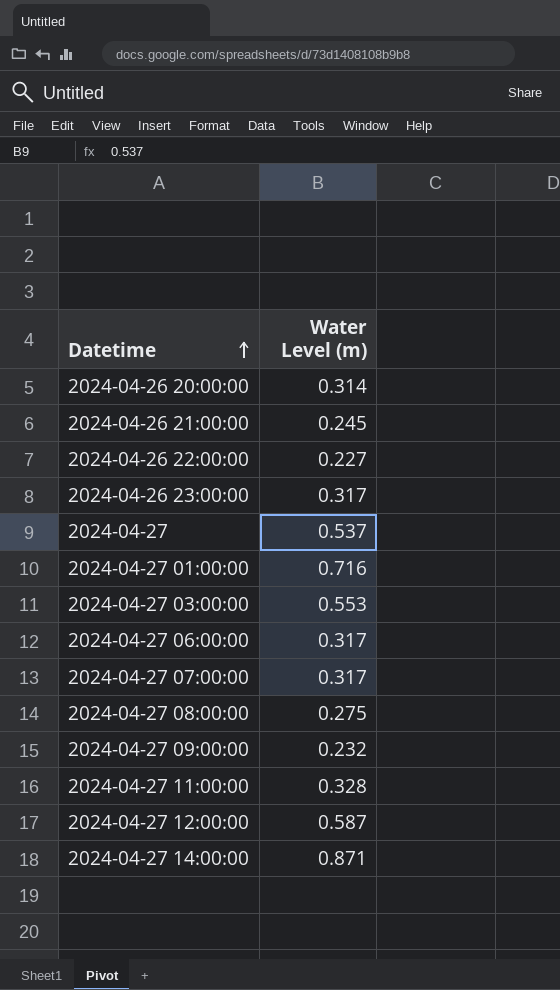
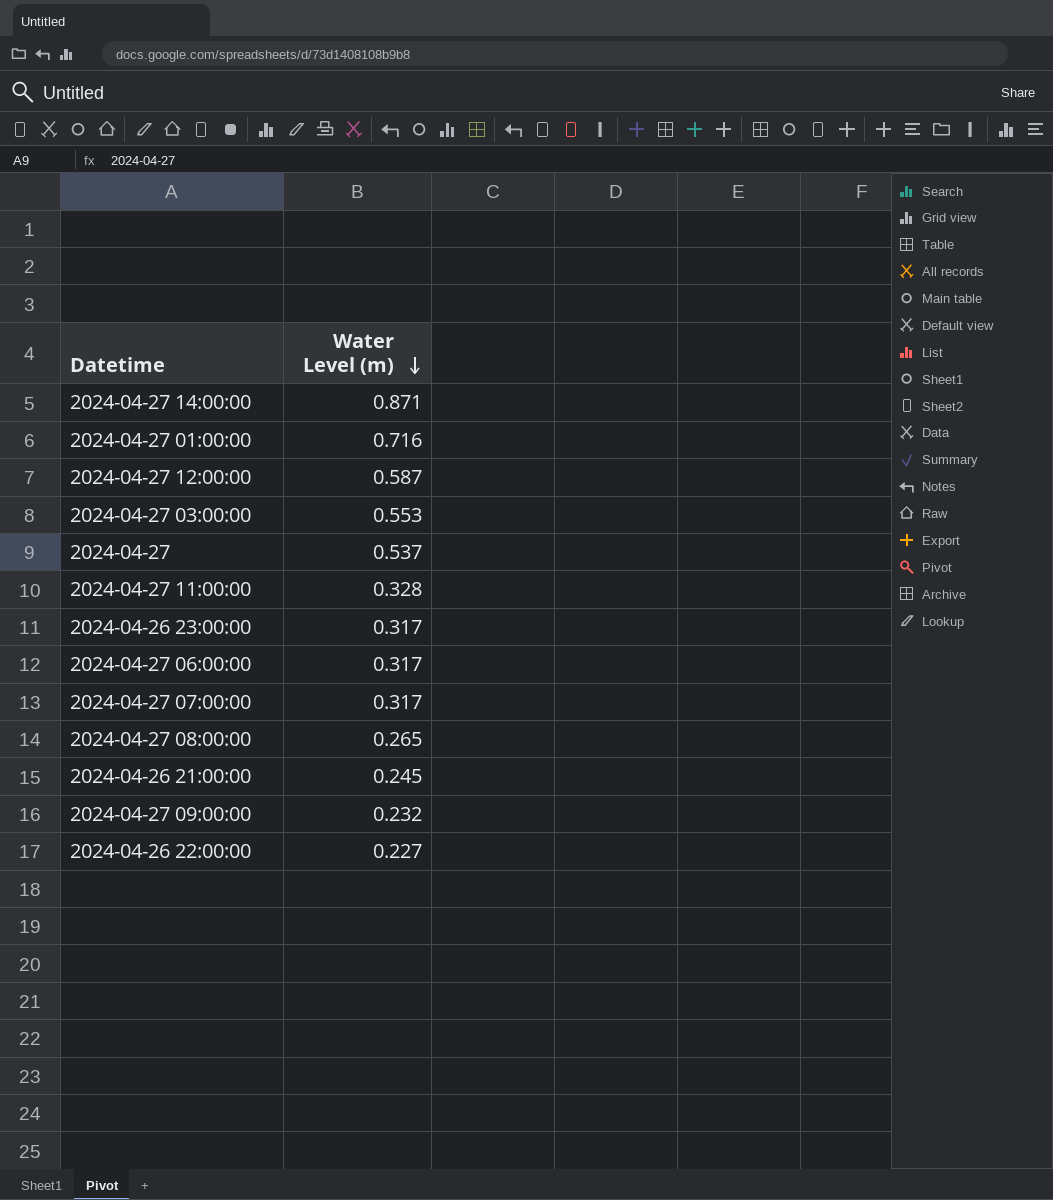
row order: Datetime ascending -> Water Level (m) descending
row 2024-04-26 20:00:00: 0.314 -> none
2024-04-27 08:00:00 | Water Level (m): 0.275 -> 0.265

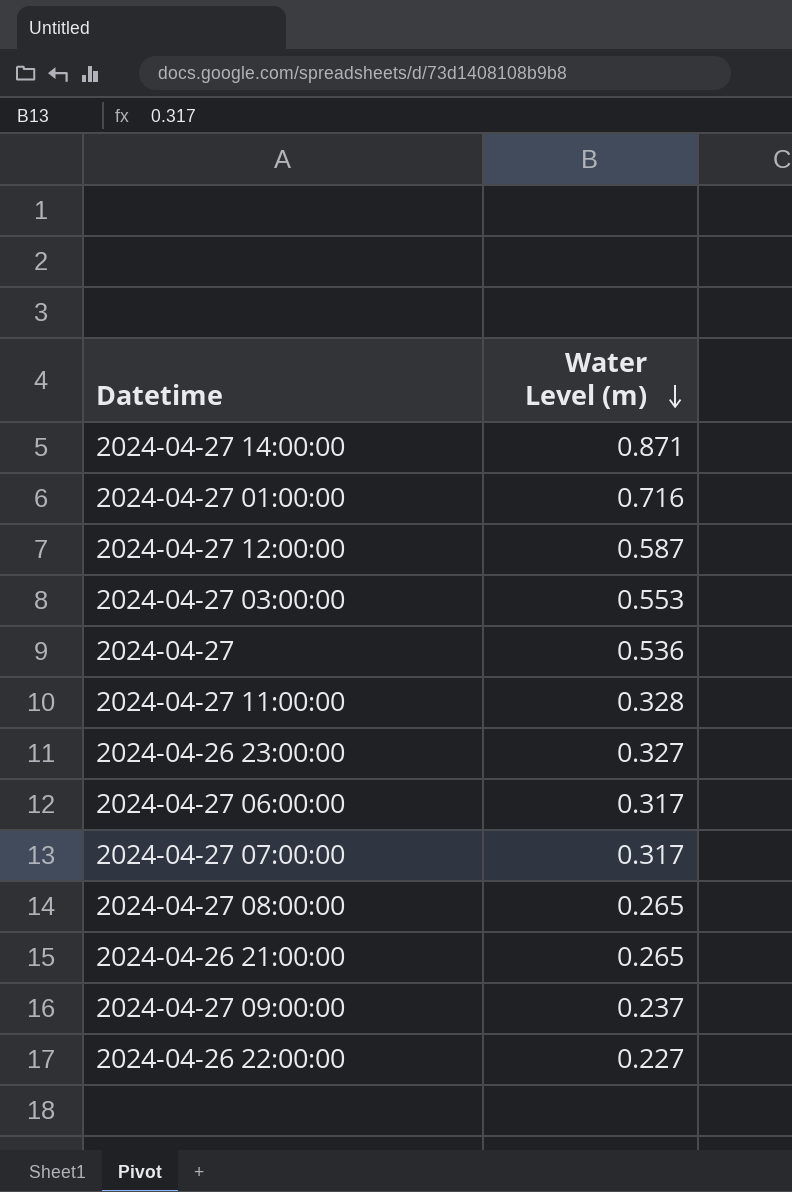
2024-04-27 | Water Level (m): 0.537 -> 0.536
2024-04-26 23:00:00 | Water Level (m): 0.317 -> 0.327
2024-04-26 21:00:00 | Water Level (m): 0.245 -> 0.265
2024-04-27 09:00:00 | Water Level (m): 0.232 -> 0.237

